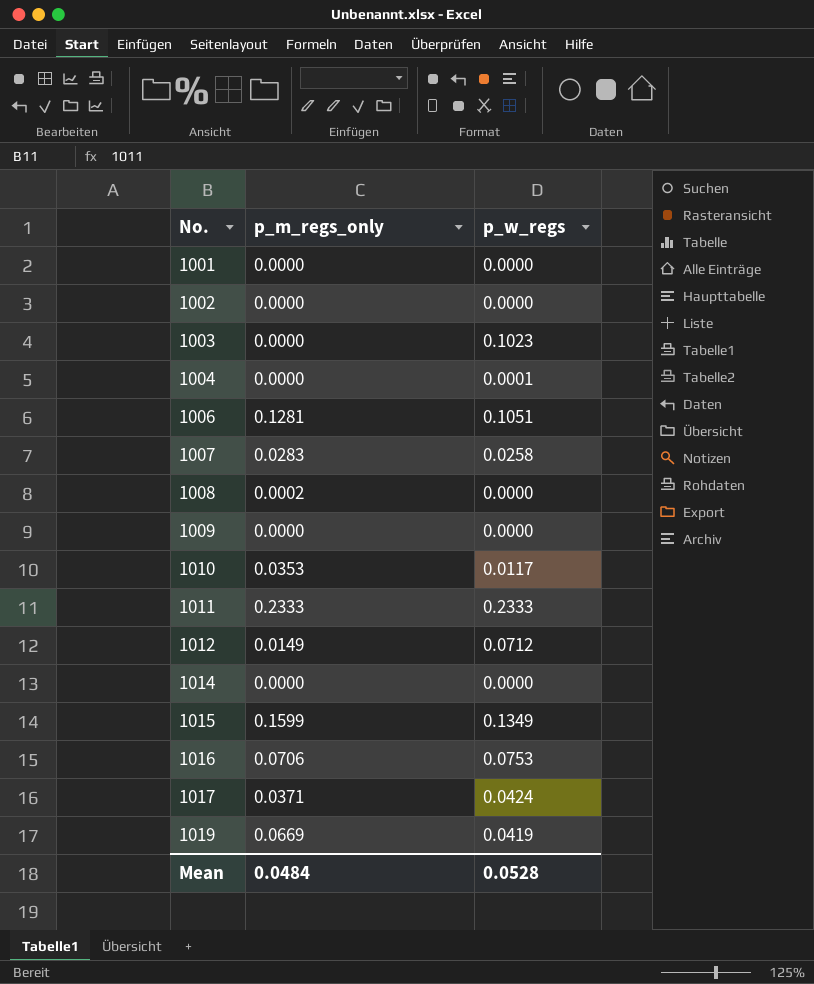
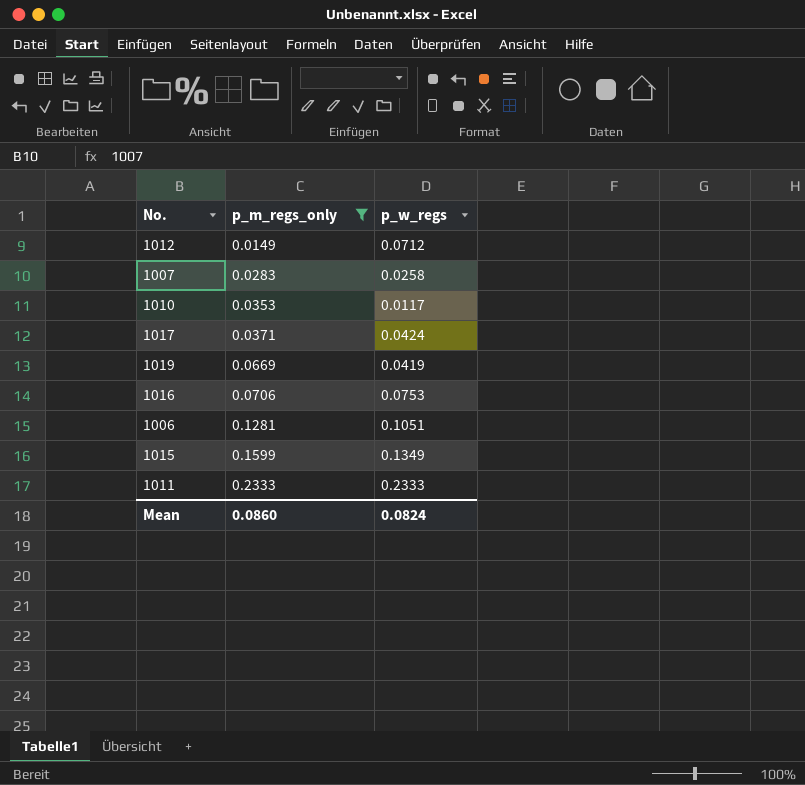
filter: none -> p_m_regs_only >= 0.0149
row order: No. ascending -> p_m_regs_only ascending
Mean | p_m_regs_only: 0.0484 -> 0.0860
Mean | p_w_regs: 0.0528 -> 0.0824

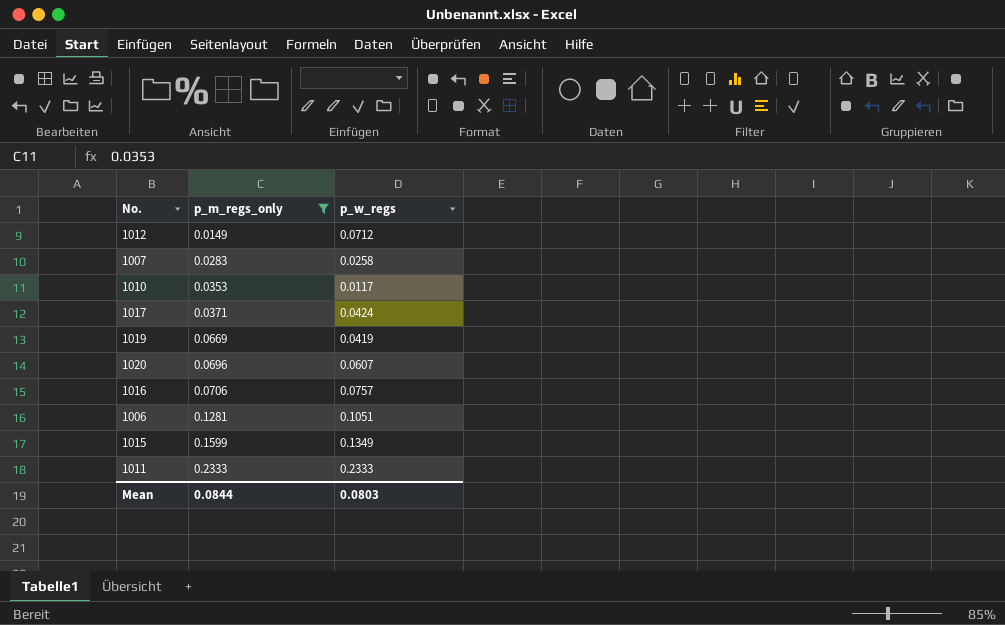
row 1020: none -> 0.0696 | 0.0607
1016 | p_w_regs: 0.0753 -> 0.0757
Mean | p_m_regs_only: 0.0860 -> 0.0844
Mean | p_w_regs: 0.0824 -> 0.0803

